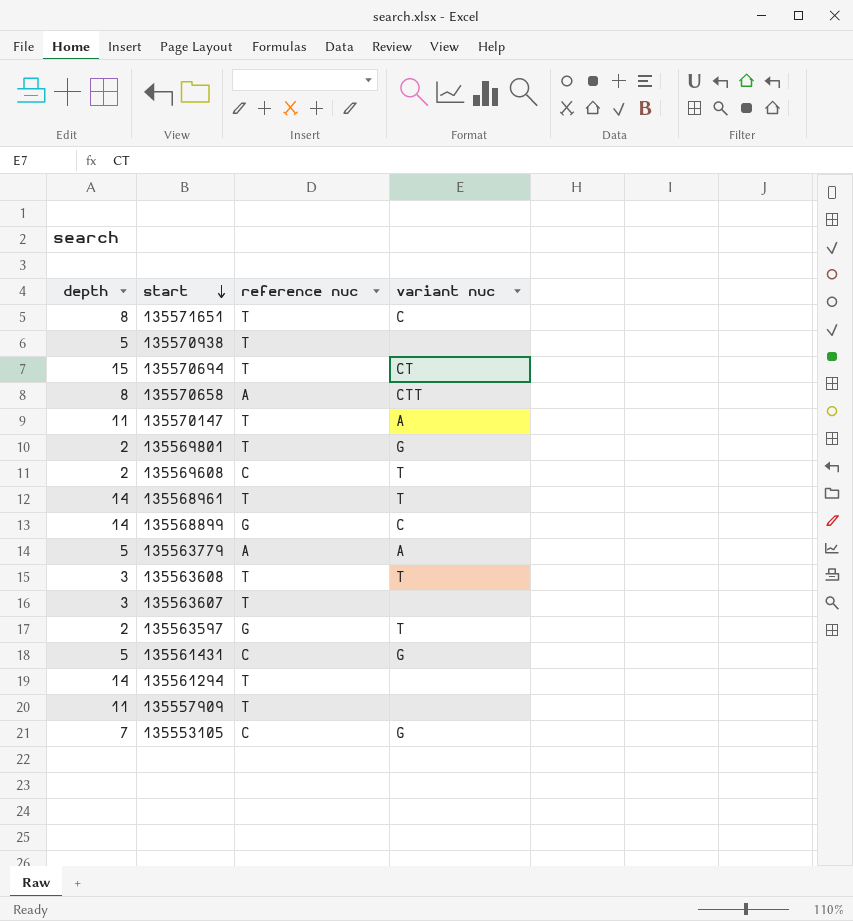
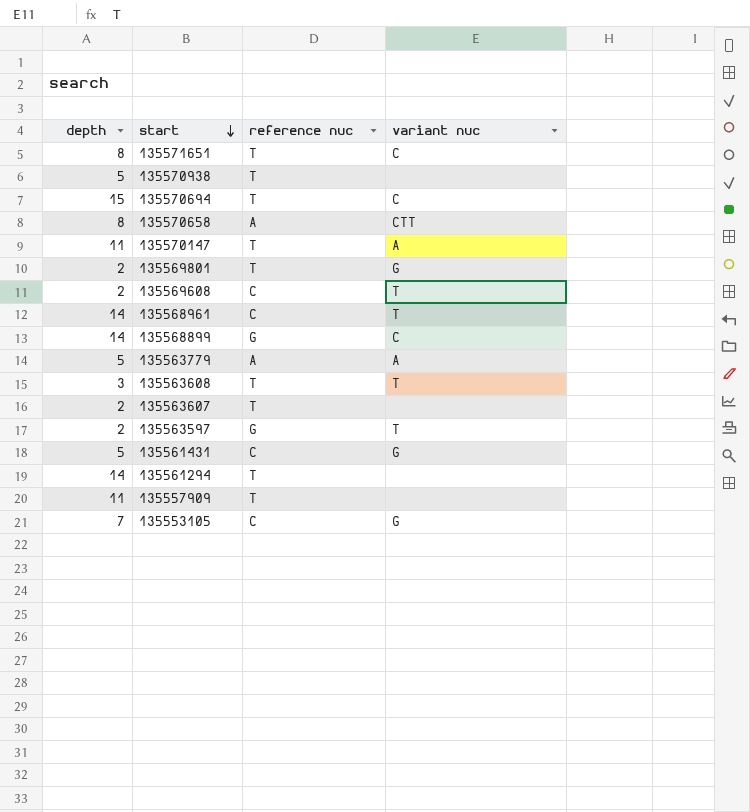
135570694 | variant nuc: CT -> C
135568961 | reference nuc: T -> C
135563607 | depth: 3 -> 2

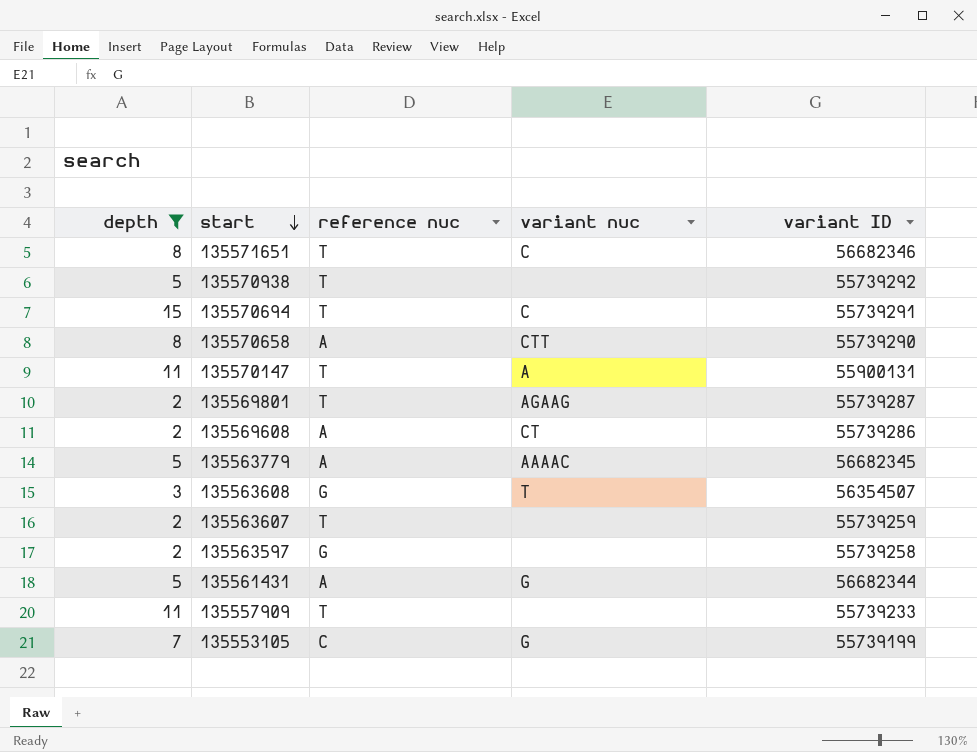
filter: none -> depth != 14
column variant ID | position: none -> 5
135569801 | variant nuc: G -> AGAAG
135569608 | reference nuc: C -> A
135569608 | variant nuc: T -> CT
135563779 | variant nuc: A -> AAAAC
135563608 | reference nuc: T -> G
135563597 | variant nuc: T -> none
135561431 | reference nuc: C -> A

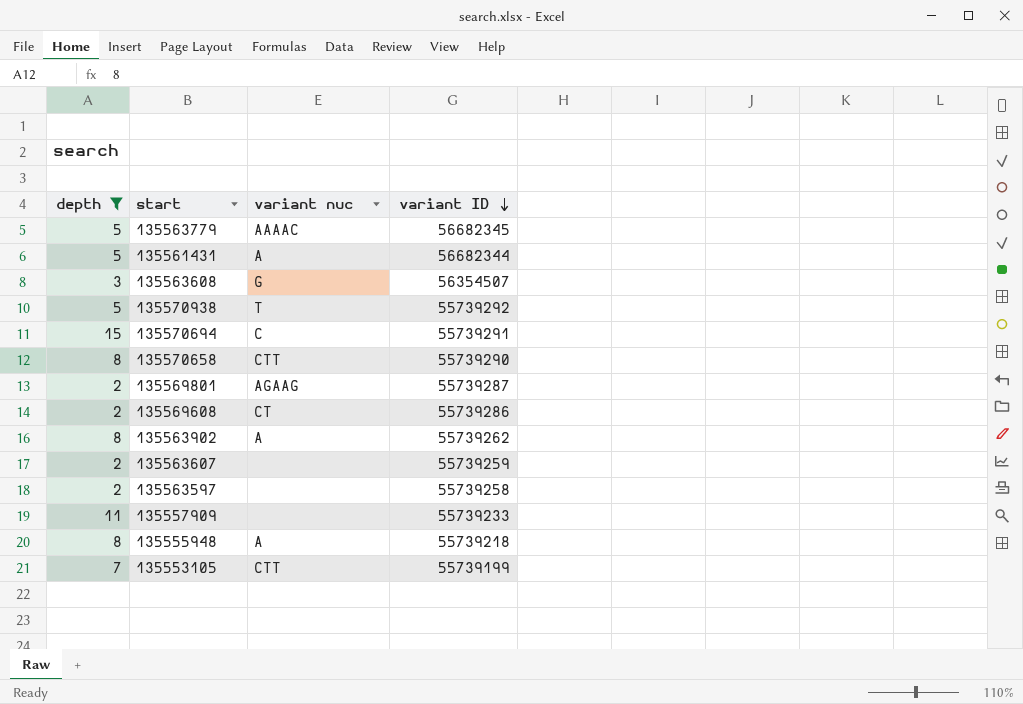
row order: start descending -> variant ID descending
column reference nuc | position: 3 -> none
row 135571651: 8 | T | C | 56682346 -> none
row 135570147: 11 | T | A | 55900131 -> none
135561431 | variant nuc: G -> A
135563608 | variant nuc: T -> G
135570938 | variant nuc: none -> T
row 135563902: none -> 8 | A | 55739262
row 135555948: none -> 8 | A | 55739218
135553105 | variant nuc: G -> CTT

